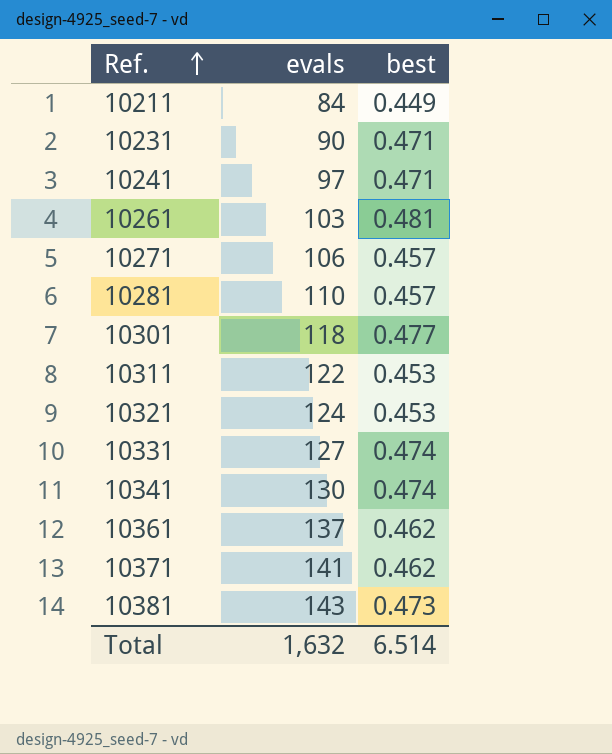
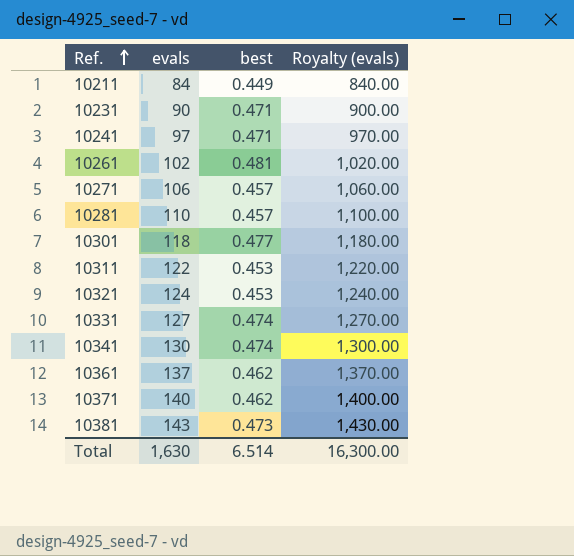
column Royalty (evals) | formula: none -> [evals] * 10
10261 | evals: 103 -> 102
10371 | evals: 141 -> 140
Total | evals: 1,632 -> 1,630

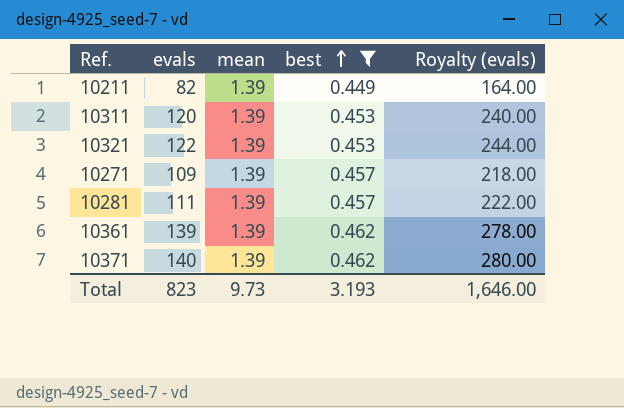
filter: none -> best <= 0.462
row order: Ref. ascending -> best ascending
column mean | position: none -> 3
column Royalty (evals) | formula: [evals] * 10 -> [evals] * 2
10211 | evals: 84 -> 82
10311 | evals: 122 -> 120
10321 | evals: 124 -> 122
10271 | evals: 106 -> 109
10281 | evals: 110 -> 111
10361 | evals: 137 -> 139
Total | evals: 1,630 -> 823
Total | best: 6.514 -> 3.193
Total | Royalty (evals): 16,300.00 -> 1,646.00

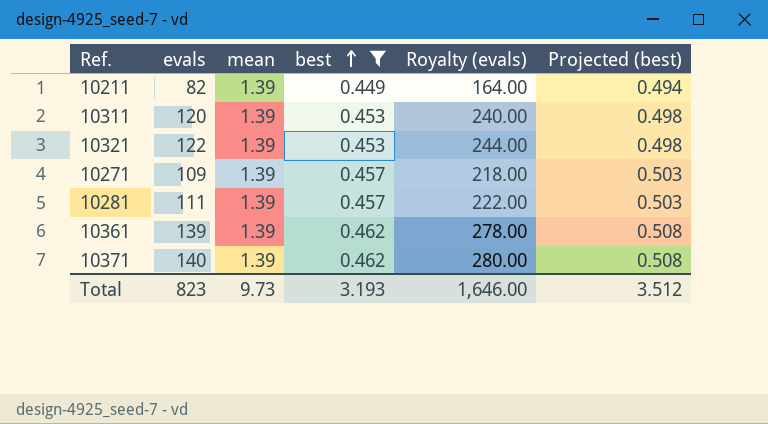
column Projected (best) | formula: none -> [best] * 1.1

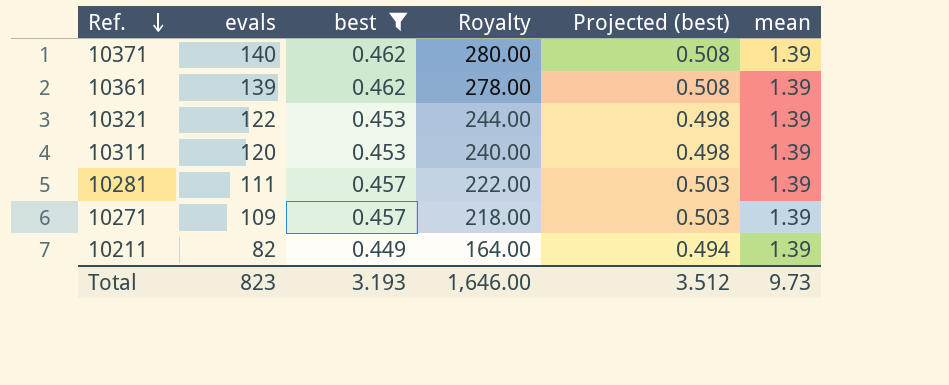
row order: best ascending -> Ref. descending
column name: Royalty (evals) -> Royalty
column mean | position: 3 -> 6

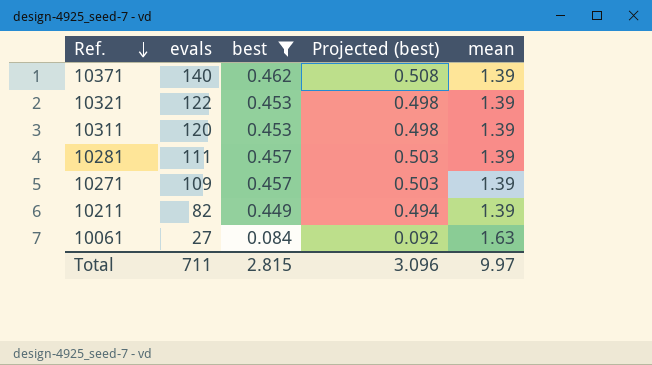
column Royalty | formula: [evals] * 2 -> none
row 10361: 139 | 0.462 | 278.00 | 0.508 | 1.39 -> none
row 10061: none -> 27 | 0.084 | 0.092 | 1.63
Total | evals: 823 -> 711
Total | best: 3.193 -> 2.815
Total | Projected (best): 3.512 -> 3.096
Total | mean: 9.73 -> 9.97

